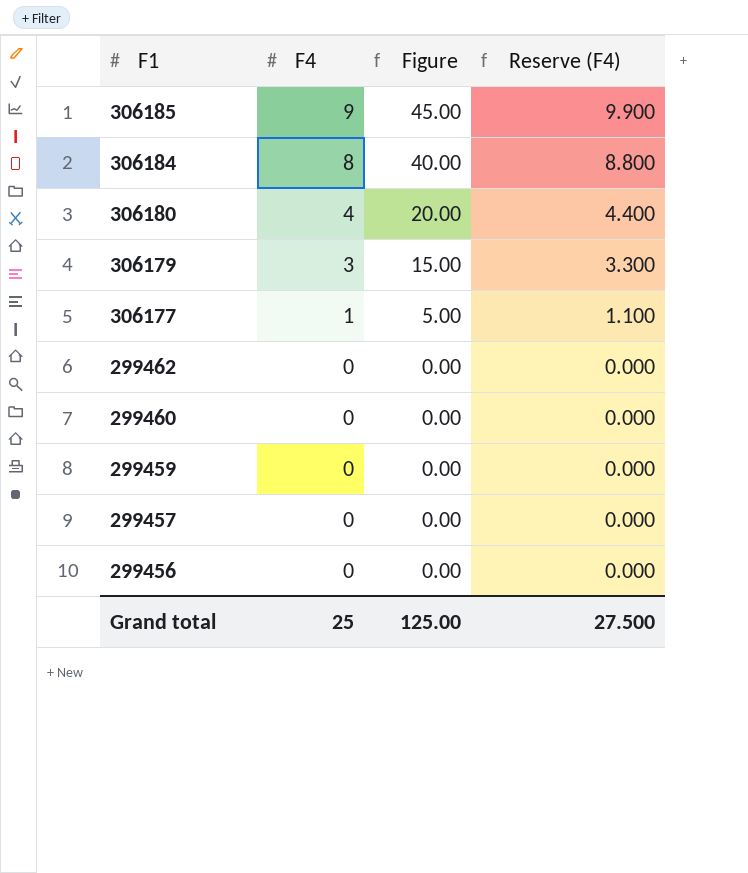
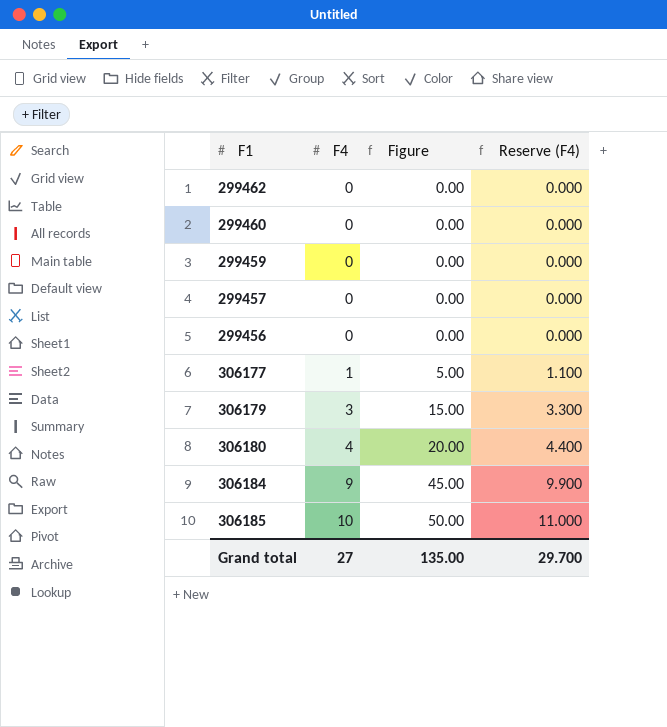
row order: F1 descending -> F4 ascending
306184 | F4: 8 -> 9
306184 | Figure: 40.00 -> 45.00
306184 | Reserve (F4): 8.800 -> 9.900
306185 | F4: 9 -> 10
306185 | Figure: 45.00 -> 50.00
306185 | Reserve (F4): 9.900 -> 11.000
Grand total | F4: 25 -> 27
Grand total | Figure: 125.00 -> 135.00
Grand total | Reserve (F4): 27.500 -> 29.700

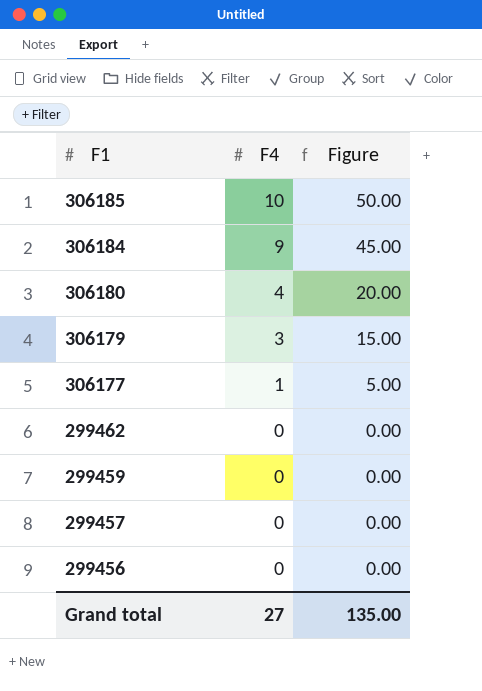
row order: F4 ascending -> F1 descending
column Reserve (F4) | formula: [F4] * 1.1 -> none
row 299460: 0 | 0.00 | 0.000 -> none

